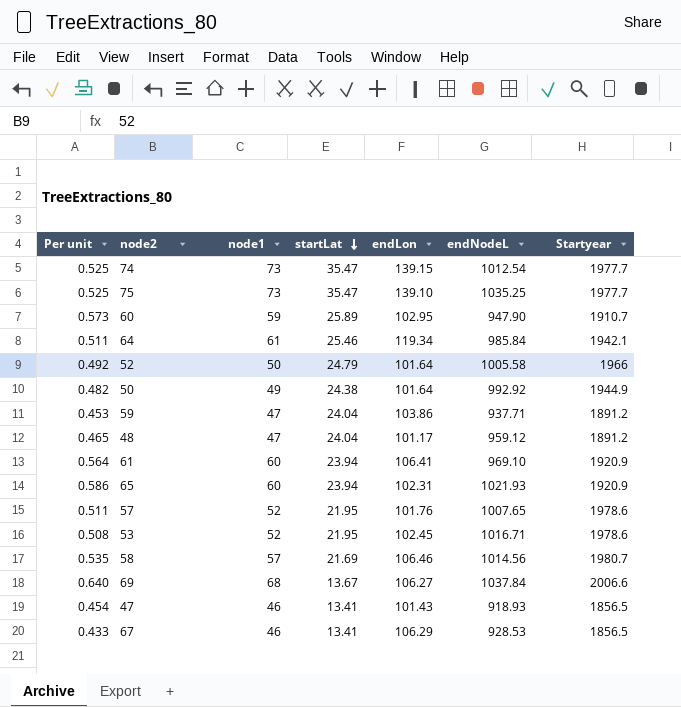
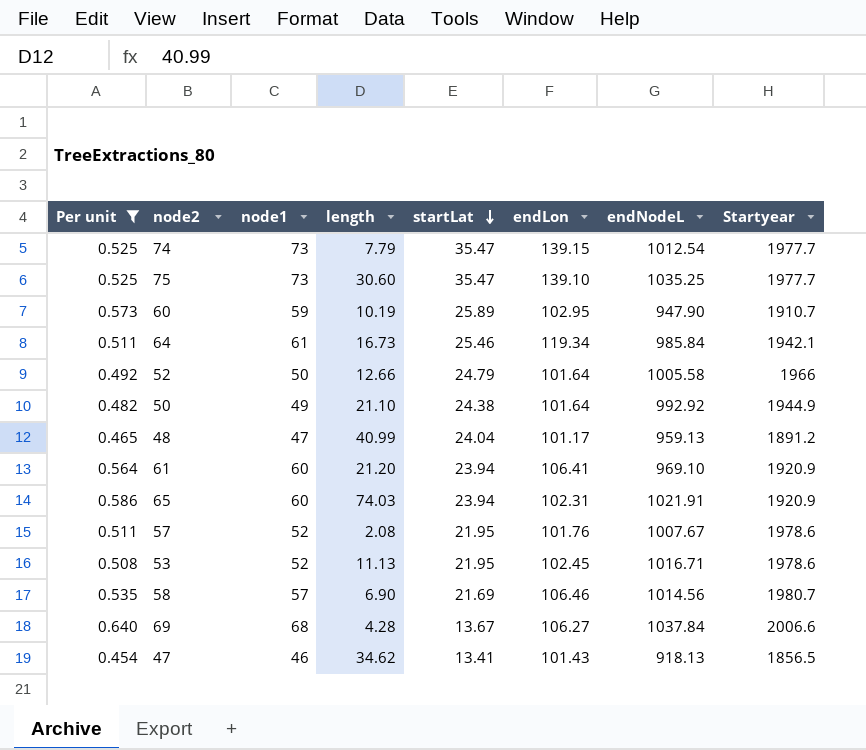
filter: none -> Per unit >= 0.454
column length | position: none -> 4
48 | endNodeL: 959.12 -> 959.13
65 | endNodeL: 1021.93 -> 1021.91
57 | endNodeL: 1007.65 -> 1007.67
47 | endNodeL: 918.93 -> 918.13

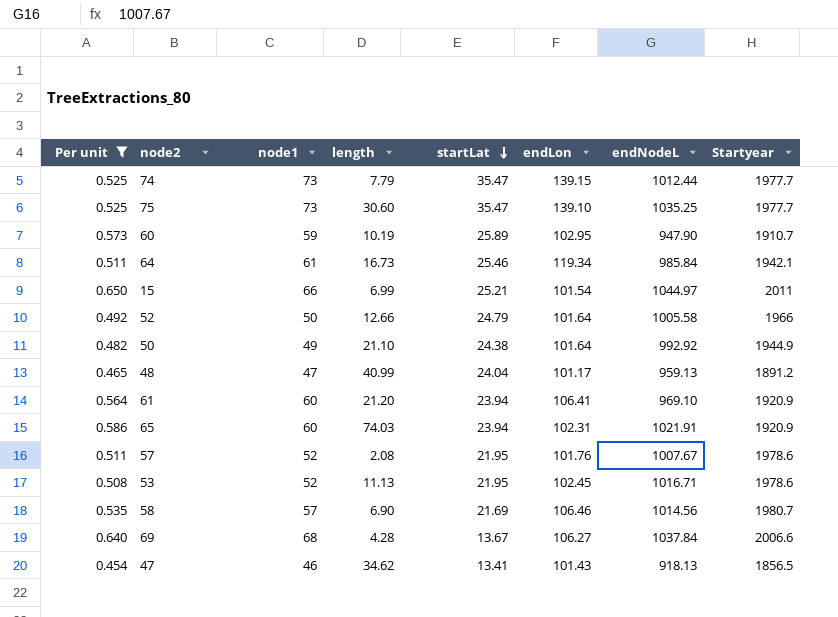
74 | endNodeL: 1012.54 -> 1012.44
row 15: none -> 0.650 | 66 | 6.99 | 25.21 | 101.54 | 1044.97 | 2011

